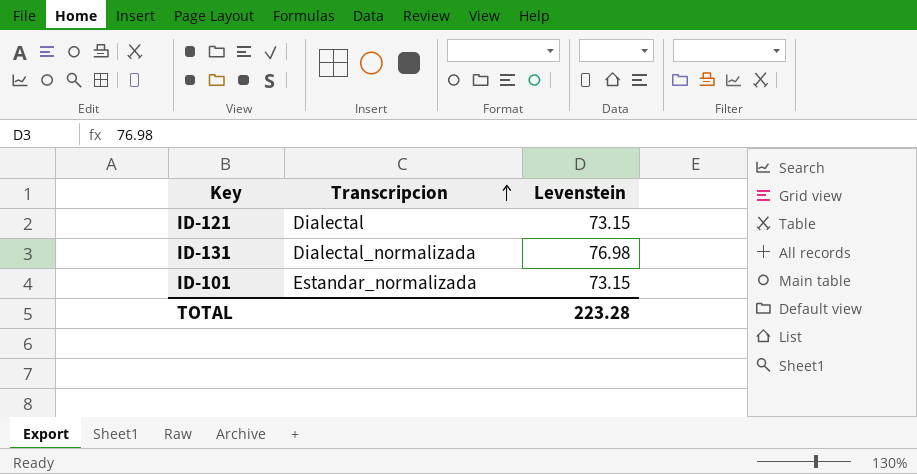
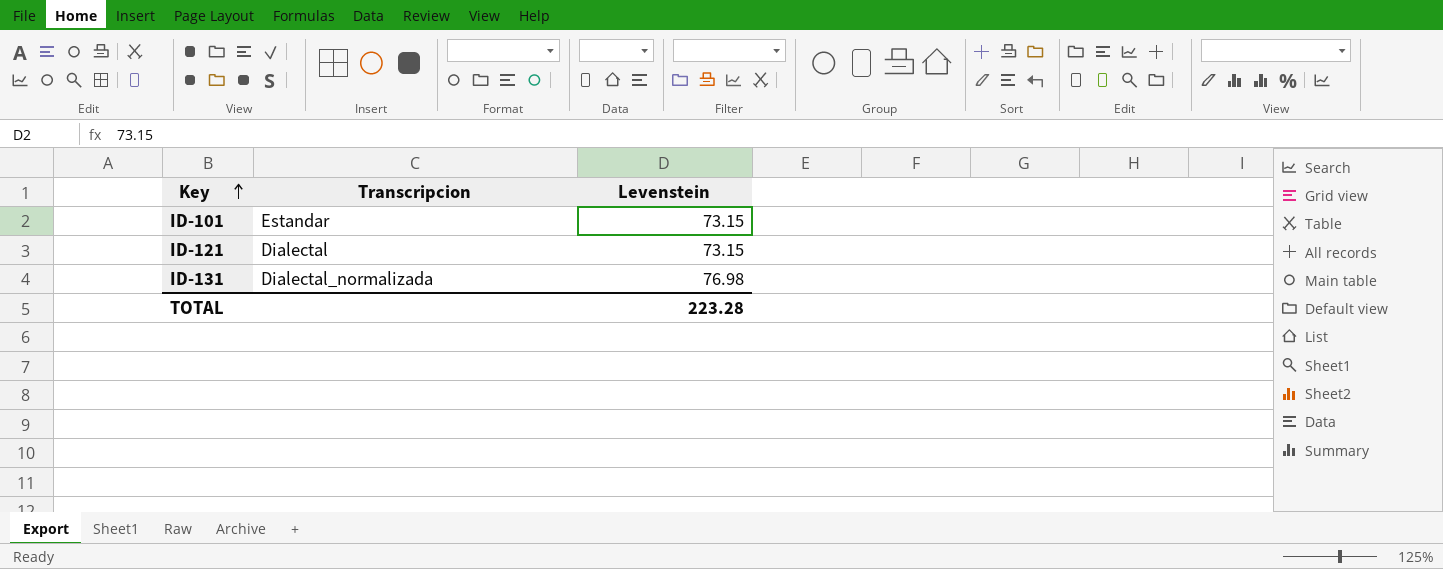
row order: Transcripcion ascending -> Key ascending
ID-101 | Transcripcion: Estandar_normalizada -> Estandar

